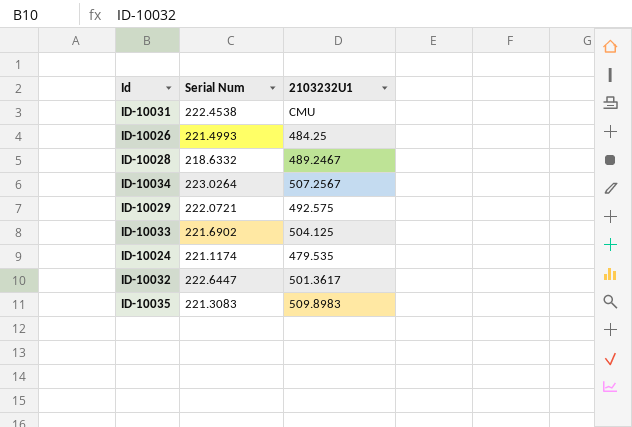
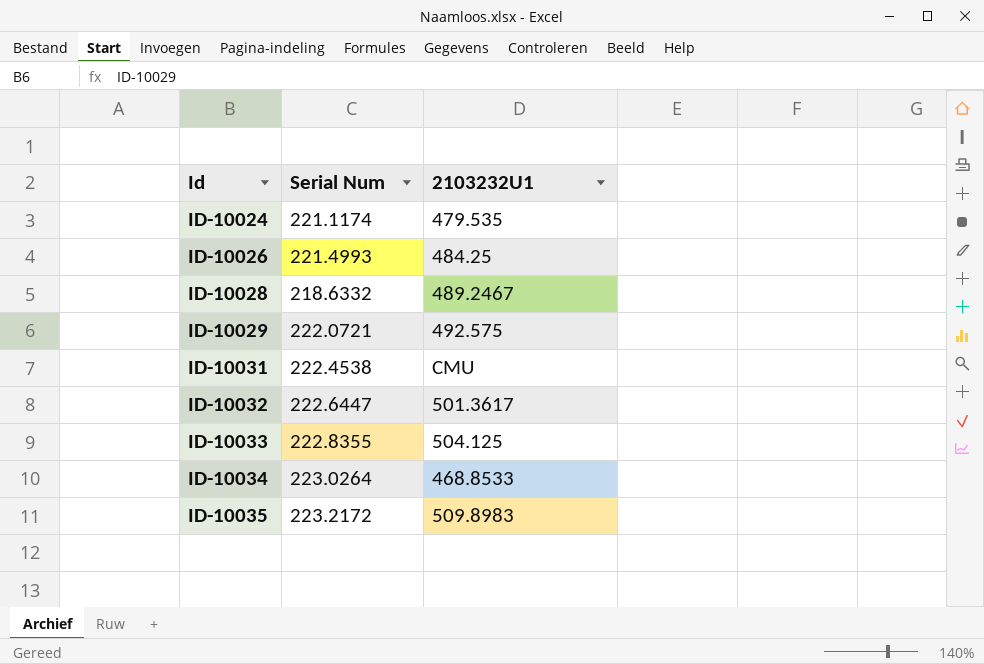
row order: none -> Id ascending
ID-10033 | Serial Num: 221.6902 -> 222.8355
ID-10034 | 2103232U1: 507.2567 -> 468.8533
ID-10035 | Serial Num: 221.3083 -> 223.2172

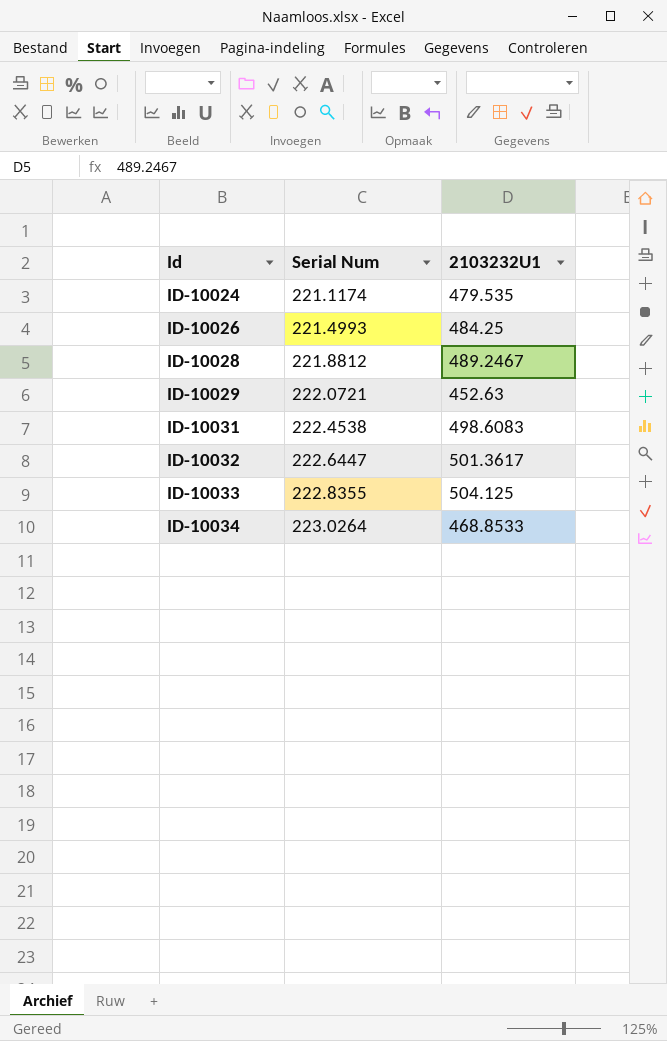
row ID-10035: 223.2172 | 509.8983 -> none
ID-10028 | Serial Num: 218.6332 -> 221.8812
ID-10029 | 2103232U1: 492.575 -> 452.63
ID-10031 | 2103232U1: CMU -> 498.6083

